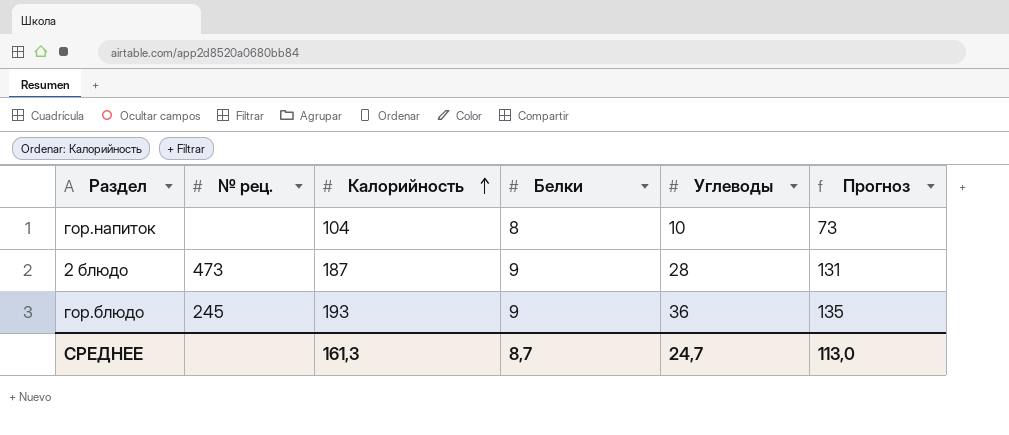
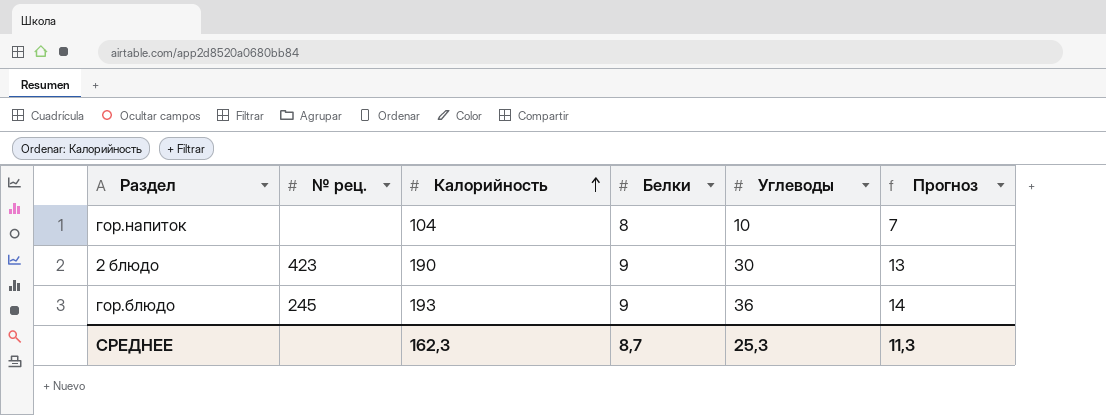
column Прогноз | formula: [Калорийность] * 0,7 -> [Калорийность] * 0,07
2 блюдо | № рец.: 473 -> 423
2 блюдо | Калорийность: 187 -> 190
2 блюдо | Углеводы: 28 -> 30
СРЕДНЕЕ | Калорийность: 161,3 -> 162,3
СРЕДНЕЕ | Углеводы: 24,7 -> 25,3
СРЕДНЕЕ | Прогноз: 113,0 -> 11,3

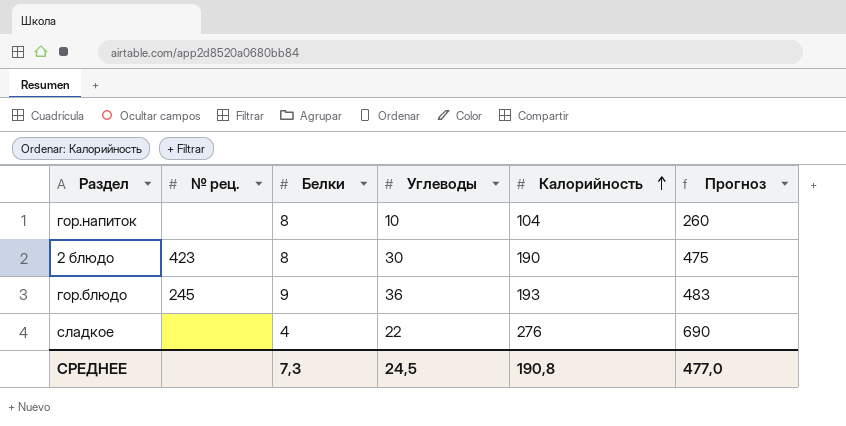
column Калорийность | position: 3 -> 5
column Прогноз | formula: [Калорийность] * 0,07 -> [Калорийность] * 2,5
2 блюдо | Белки: 9 -> 8
row сладкое: none -> none | 4 | 22 | 276 | 690
СРЕДНЕЕ | Белки: 8,7 -> 7,3
СРЕДНЕЕ | Углеводы: 25,3 -> 24,5
СРЕДНЕЕ | Калорийность: 162,3 -> 190,8
СРЕДНЕЕ | Прогноз: 11,3 -> 477,0

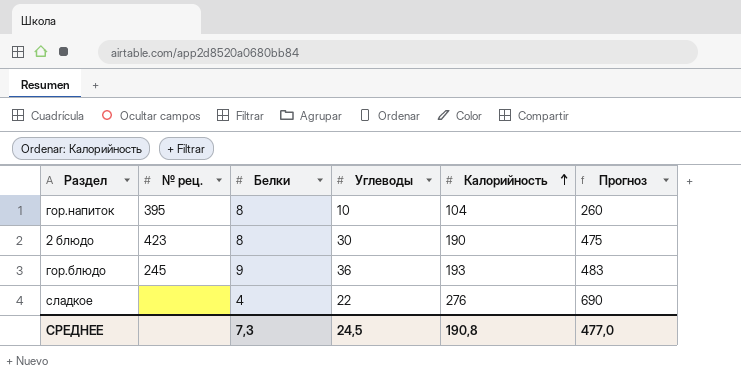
гор.напиток | № рец.: none -> 395

